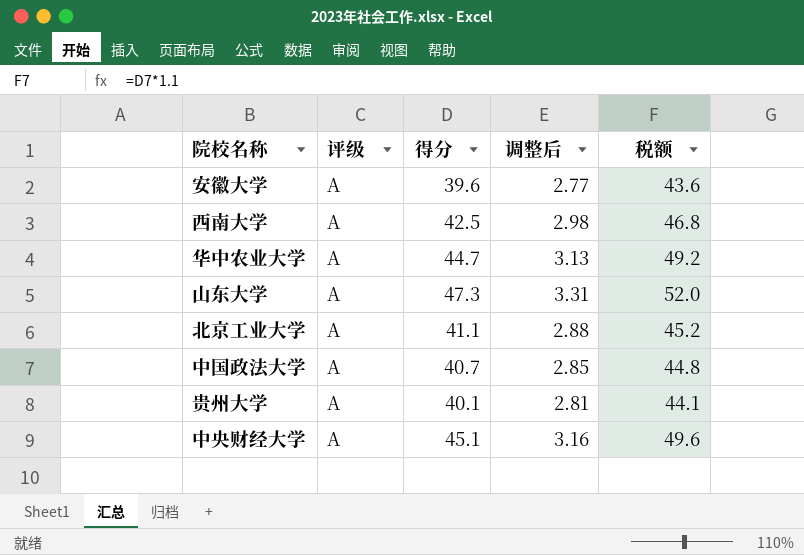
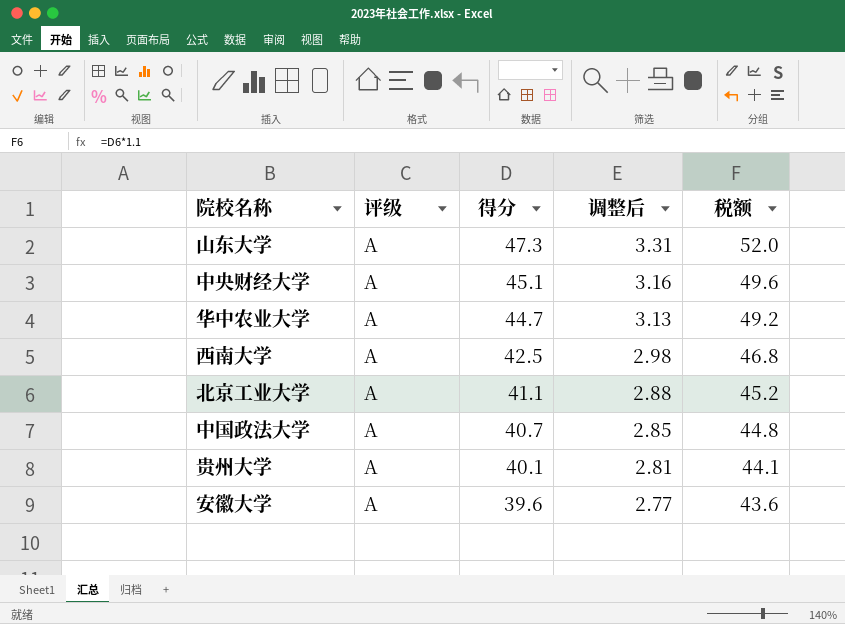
row order: none -> 得分 descending

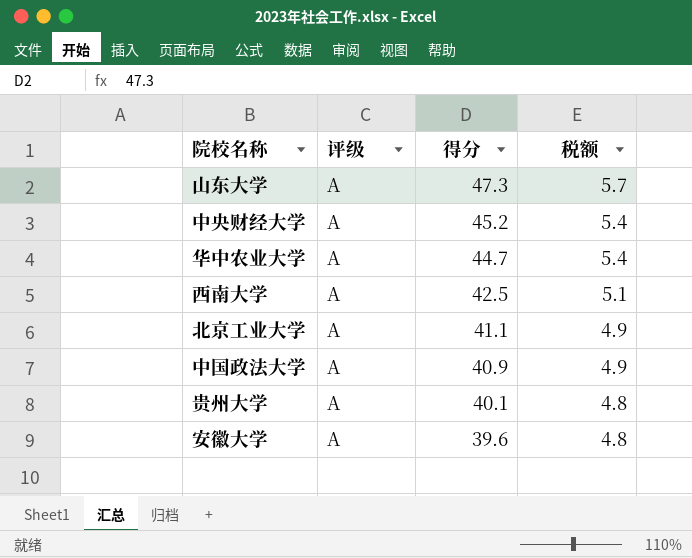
column 调整后 | formula: [得分] * 0.07 -> none
column 税额 | formula: [得分] * 1.1 -> [得分] * 0.12
中央财经大学 | 得分: 45.1 -> 45.2
中国政法大学 | 得分: 40.7 -> 40.9

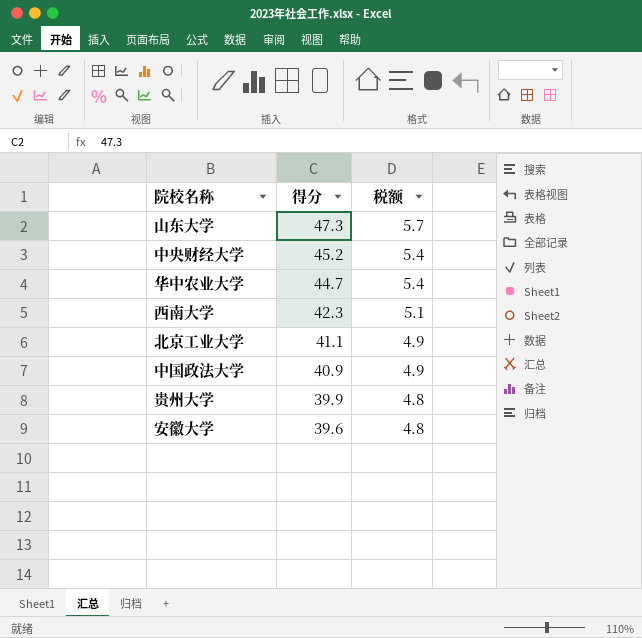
column 评级 | position: 2 -> none
西南大学 | 得分: 42.5 -> 42.3
贵州大学 | 得分: 40.1 -> 39.9

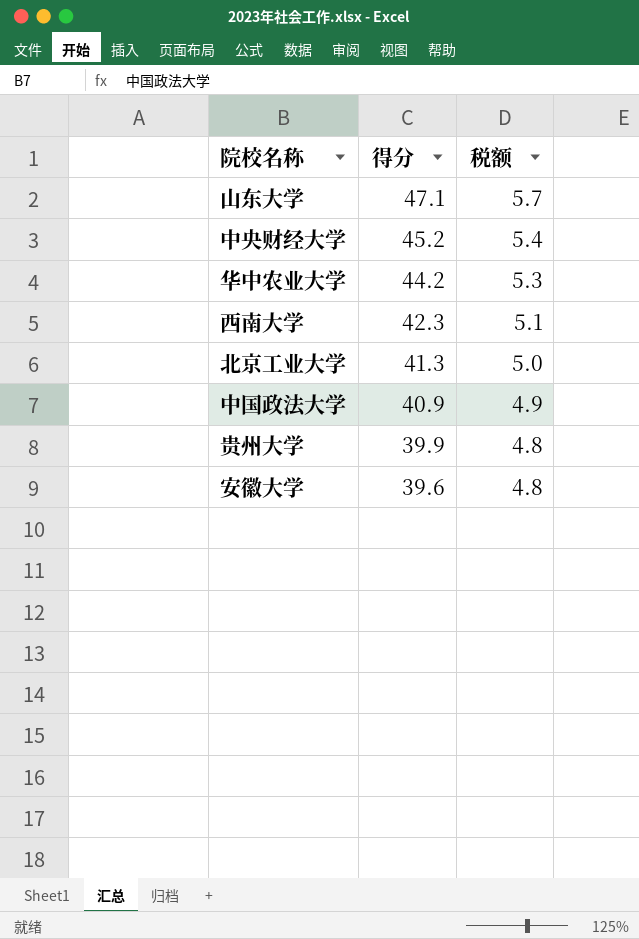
山东大学 | 得分: 47.3 -> 47.1
华中农业大学 | 得分: 44.7 -> 44.2
华中农业大学 | 税额: 5.4 -> 5.3
北京工业大学 | 得分: 41.1 -> 41.3
北京工业大学 | 税额: 4.9 -> 5.0

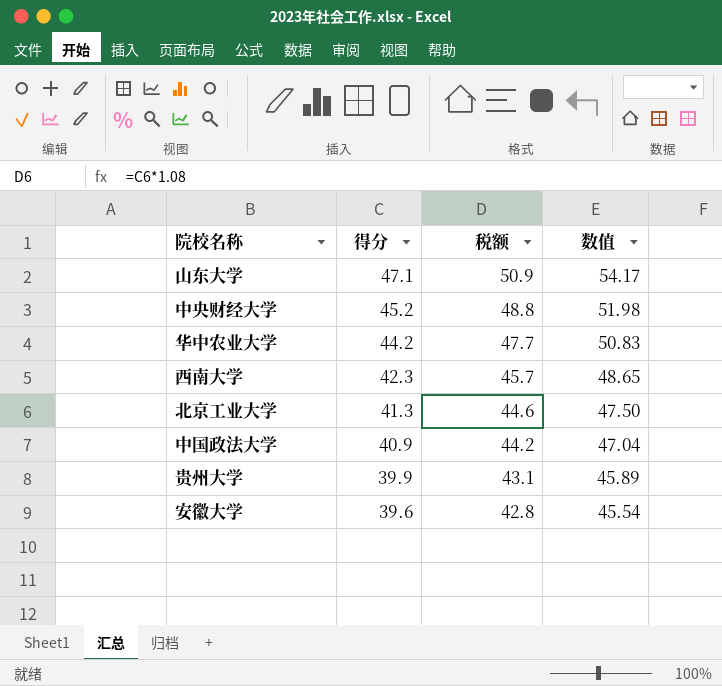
column 税额 | formula: [得分] * 0.12 -> [得分] * 1.08
column 数值 | formula: none -> [得分] * 1.15

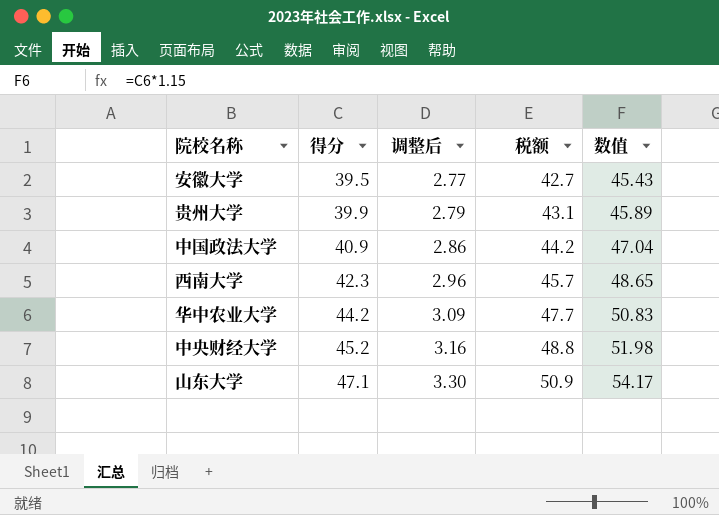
row order: 得分 descending -> 得分 ascending
column 调整后 | formula: none -> [得分] * 0.07
row 北京工业大学: 41.3 | 44.6 | 47.50 -> none
安徽大学 | 得分: 39.6 -> 39.5
安徽大学 | 税额: 42.8 -> 42.7
安徽大学 | 数值: 45.54 -> 45.43

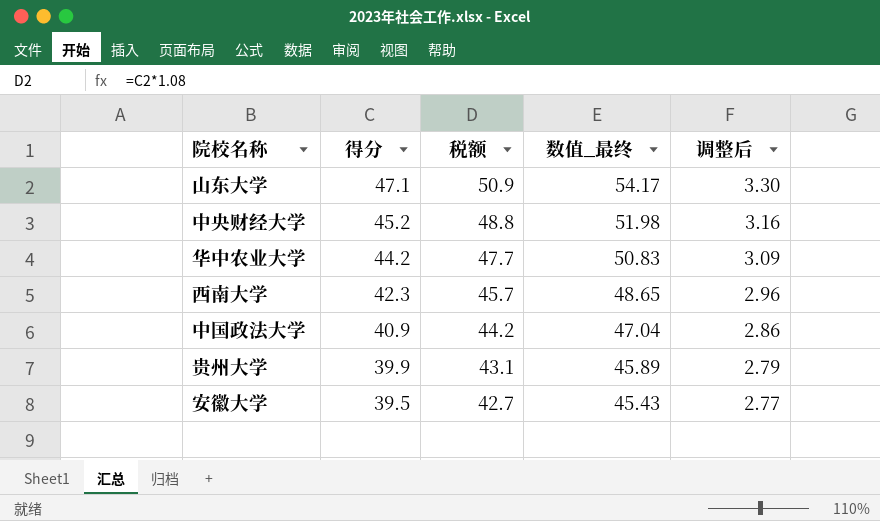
row order: 得分 ascending -> 得分 descending
column name: 数值 -> 数值_最终
column 调整后 | position: 3 -> 5

